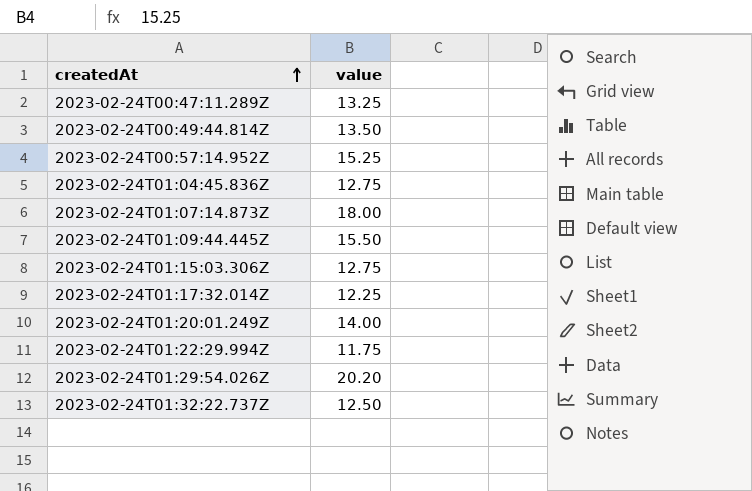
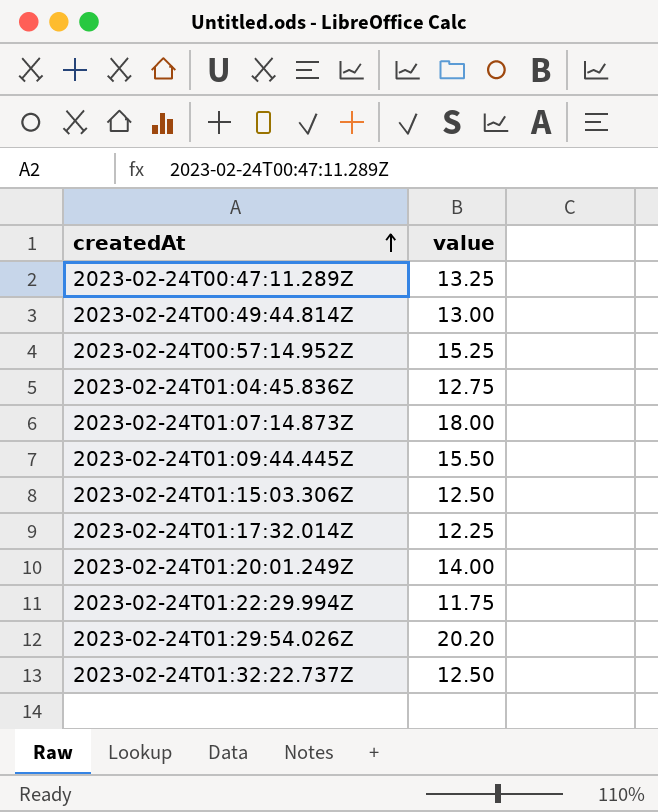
2023-02-24T00:49:44.814Z | value: 13.50 -> 13.00
2023-02-24T01:15:03.306Z | value: 12.75 -> 12.50

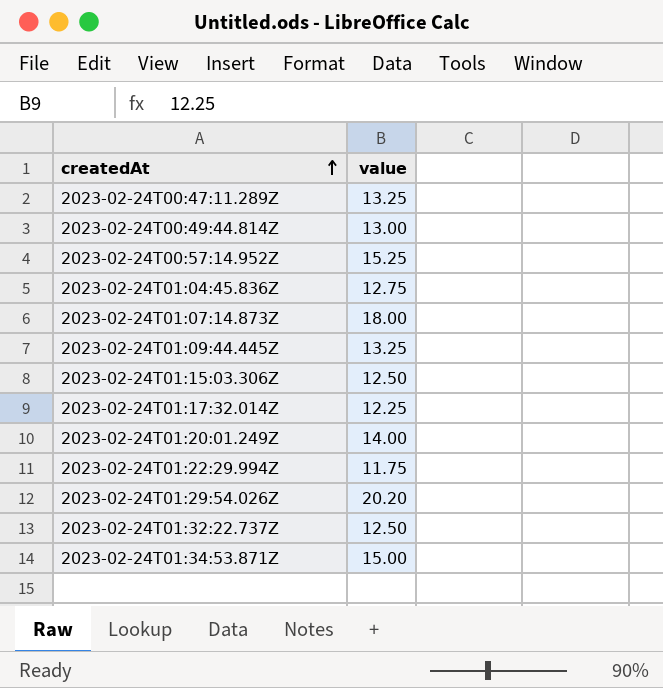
2023-02-24T01:09:44.445Z | value: 15.50 -> 13.25
row 2023-02-24T01:34:53.871Z: none -> 15.00

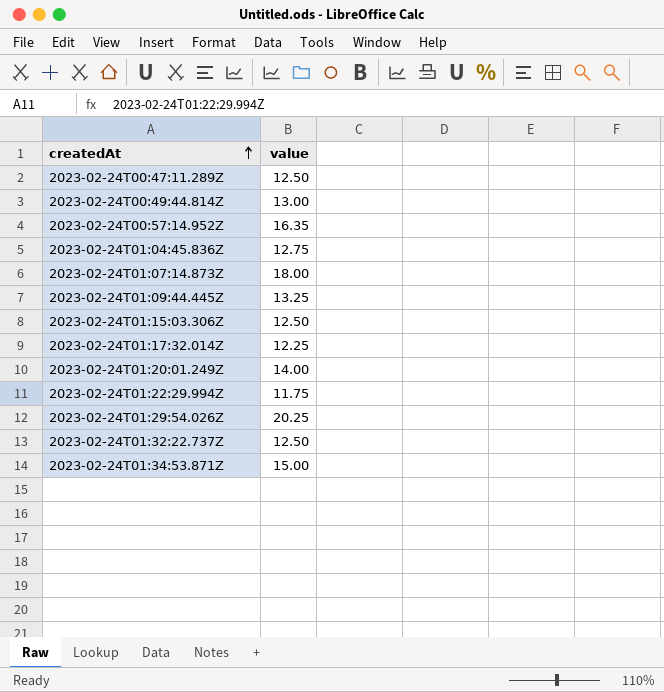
2023-02-24T00:47:11.289Z | value: 13.25 -> 12.50
2023-02-24T00:57:14.952Z | value: 15.25 -> 16.35
2023-02-24T01:29:54.026Z | value: 20.20 -> 20.25

